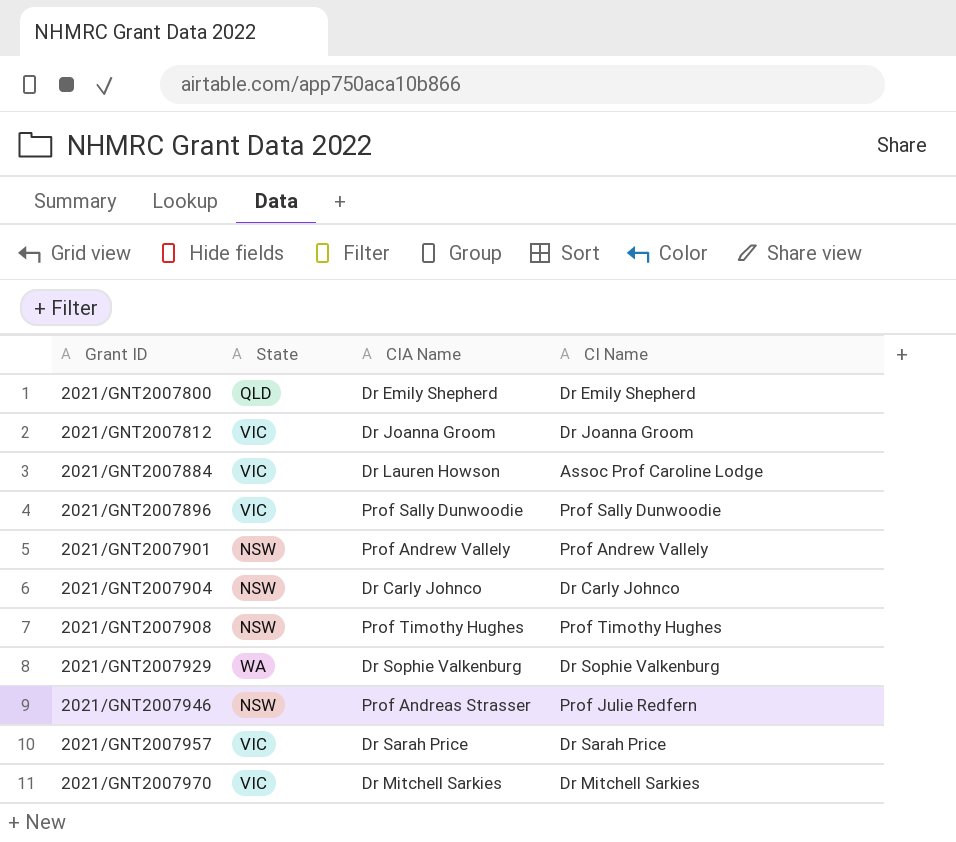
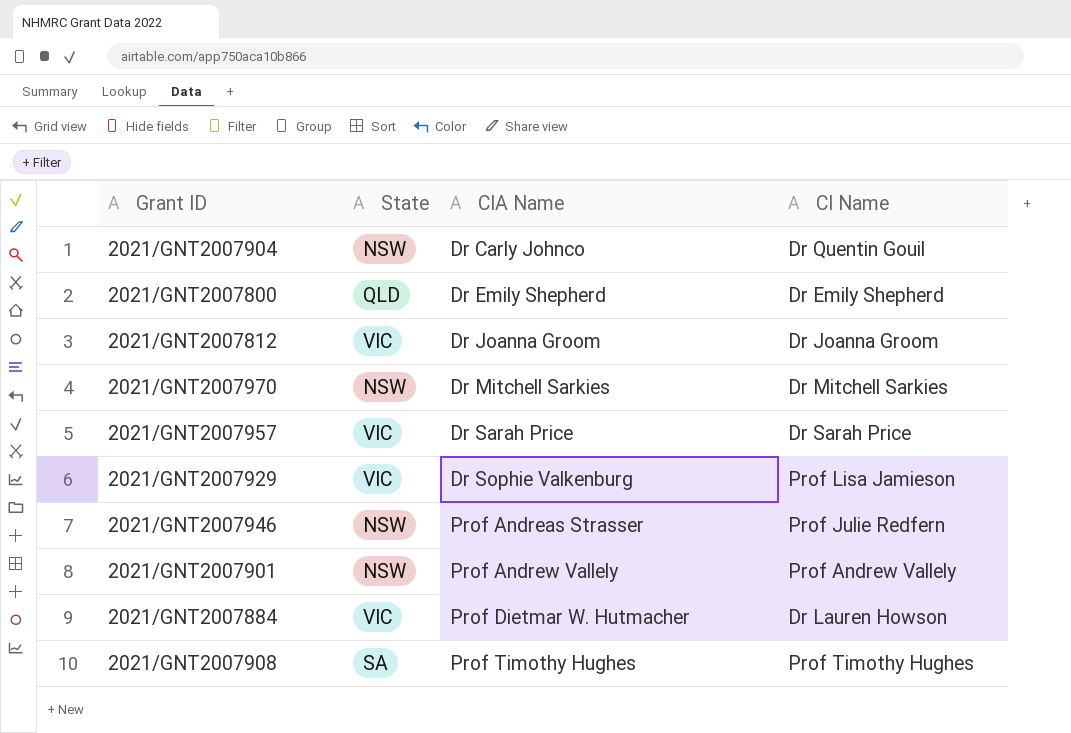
row order: Grant ID ascending -> CIA Name ascending
row 2021/GNT2007896: VIC | Prof Sally Dunwoodie | Prof Sally Dunwoodie -> none
2021/GNT2007904 | CI Name: Dr Carly Johnco -> Dr Quentin Gouil
2021/GNT2007970 | State: VIC -> NSW
2021/GNT2007929 | State: WA -> VIC
2021/GNT2007929 | CI Name: Dr Sophie Valkenburg -> Prof Lisa Jamieson
2021/GNT2007884 | CIA Name: Dr Lauren Howson -> Prof Dietmar W. Hutmacher
2021/GNT2007884 | CI Name: Assoc Prof Caroline Lodge -> Dr Lauren Howson
2021/GNT2007908 | State: NSW -> SA

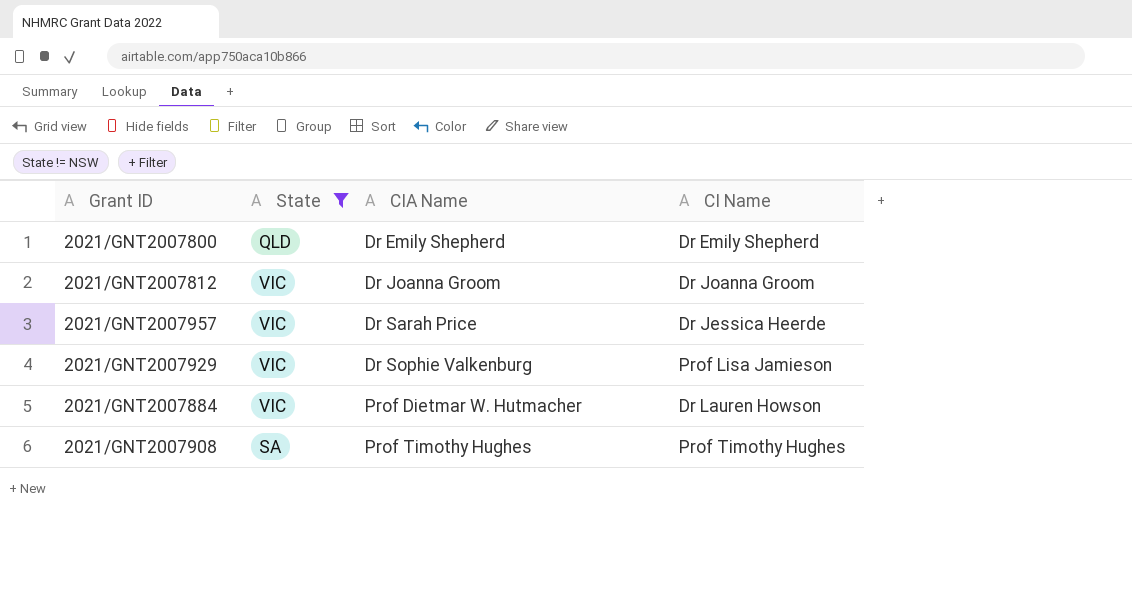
filter: none -> State != NSW
2021/GNT2007957 | CI Name: Dr Sarah Price -> Dr Jessica Heerde

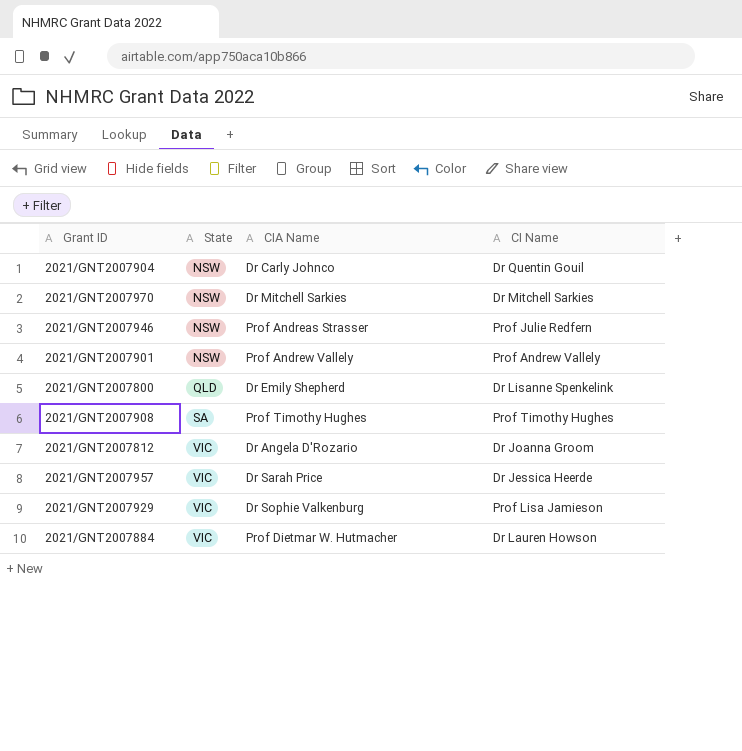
filter: State != NSW -> none
row order: CIA Name ascending -> State ascending
2021/GNT2007800 | CI Name: Dr Emily Shepherd -> Dr Lisanne Spenkelink
2021/GNT2007812 | CIA Name: Dr Joanna Groom -> Dr Angela D'Rozario

